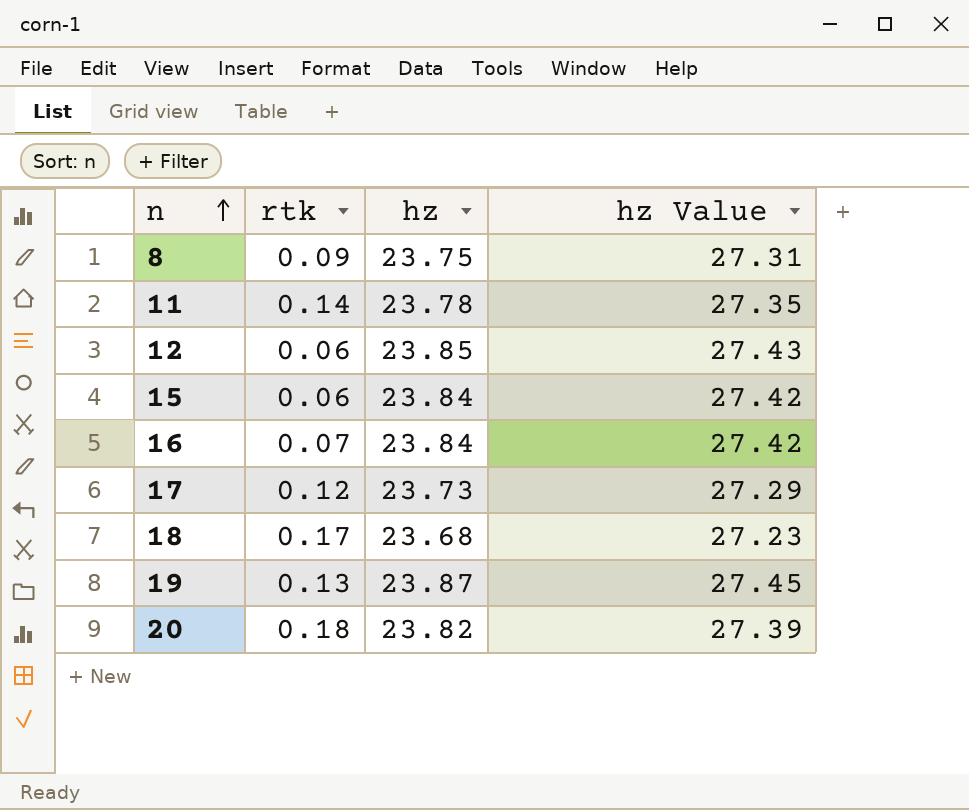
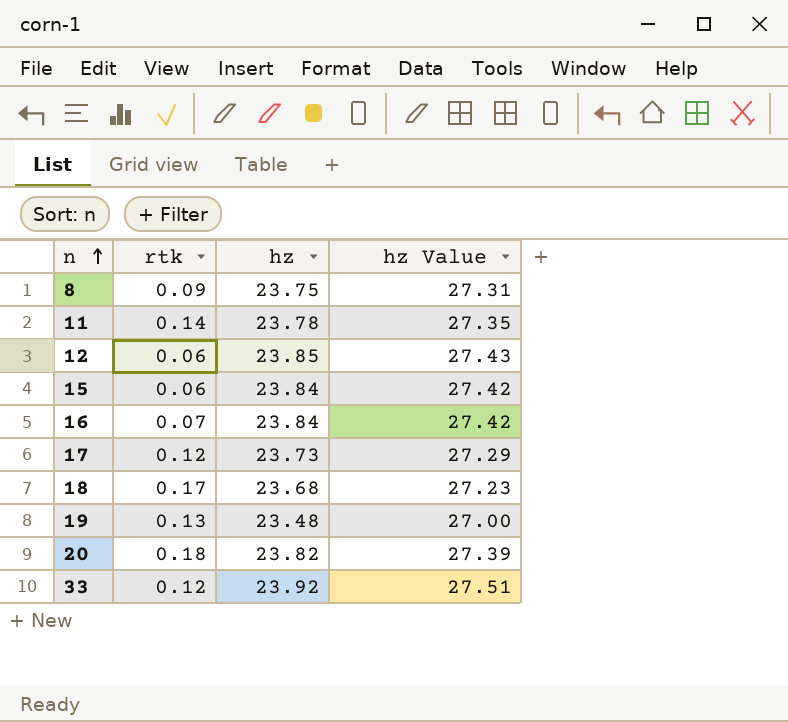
19 | hz: 23.87 -> 23.48
19 | hz Value: 27.45 -> 27.00
row 33: none -> 0.12 | 23.92 | 27.51

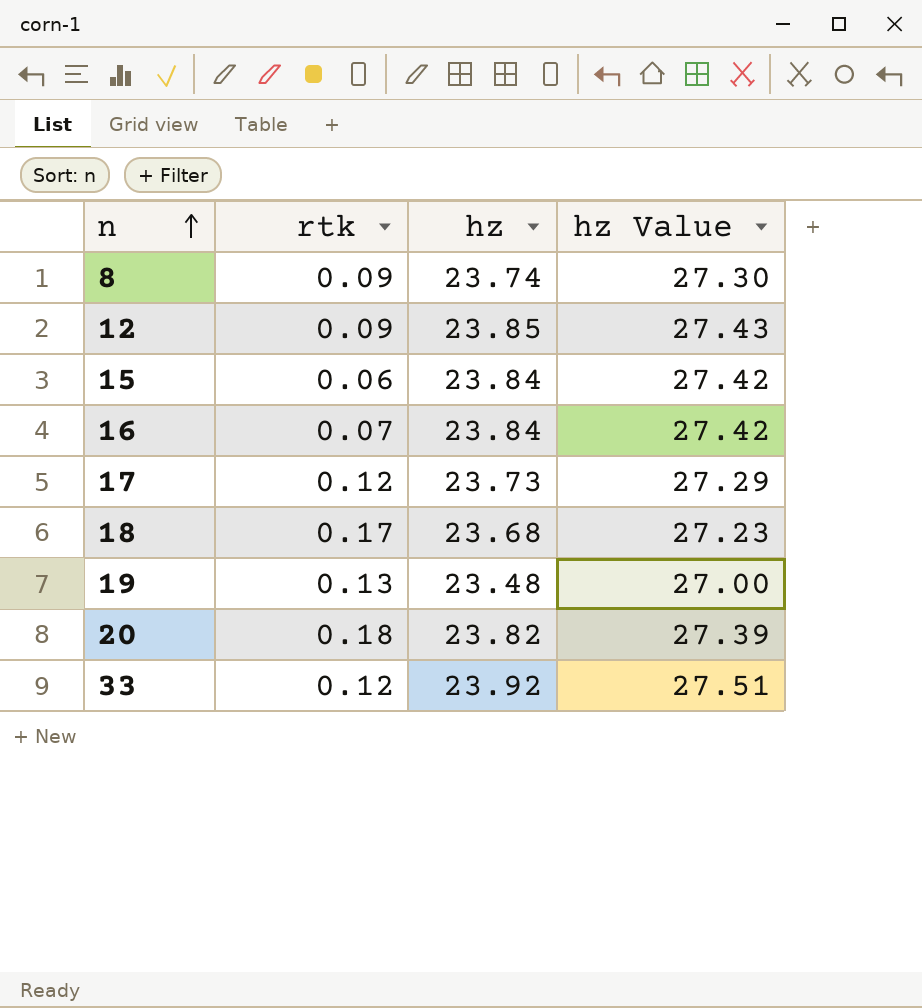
row 11: 0.14 | 23.78 | 27.35 -> none
8 | hz: 23.75 -> 23.74
8 | hz Value: 27.31 -> 27.30
12 | rtk: 0.06 -> 0.09

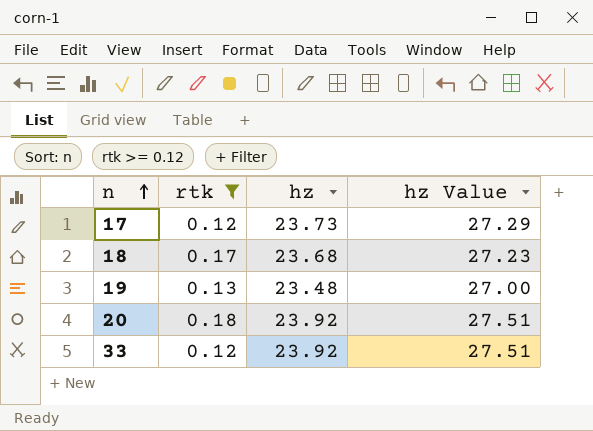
filter: none -> rtk >= 0.12
20 | hz: 23.82 -> 23.92
20 | hz Value: 27.39 -> 27.51

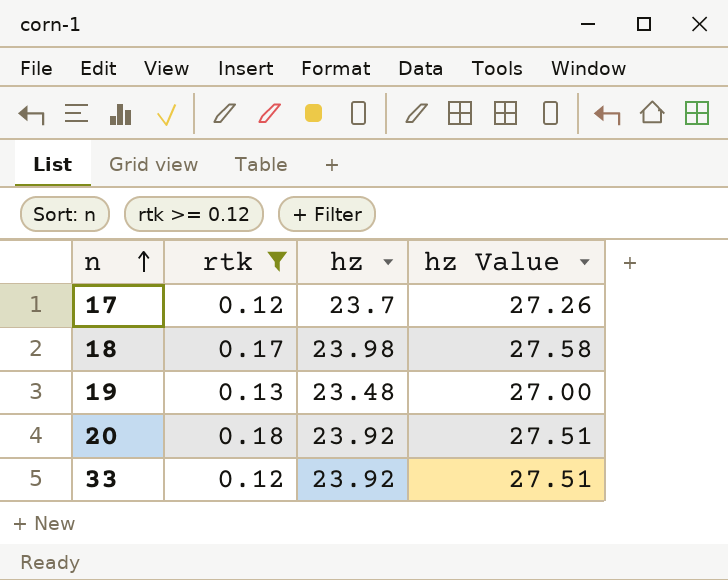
17 | hz: 23.73 -> 23.7
17 | hz Value: 27.29 -> 27.26
18 | hz: 23.68 -> 23.98
18 | hz Value: 27.23 -> 27.58

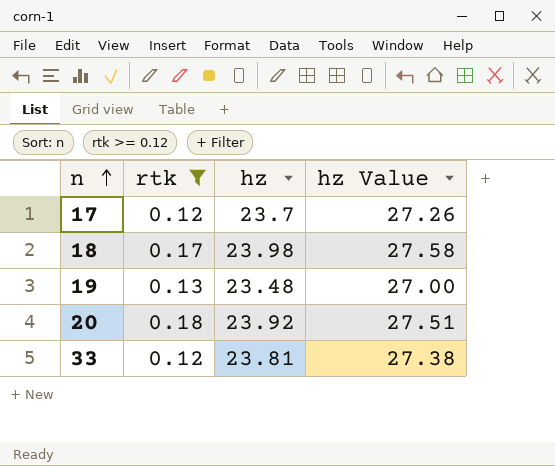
33 | hz: 23.92 -> 23.81
33 | hz Value: 27.51 -> 27.38

